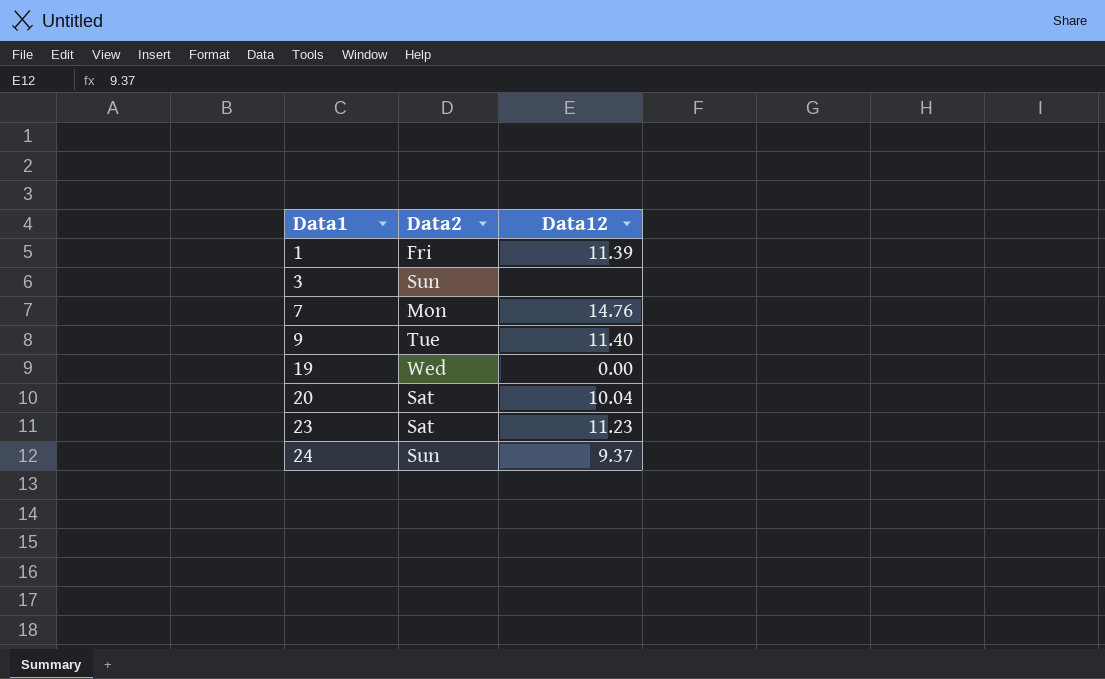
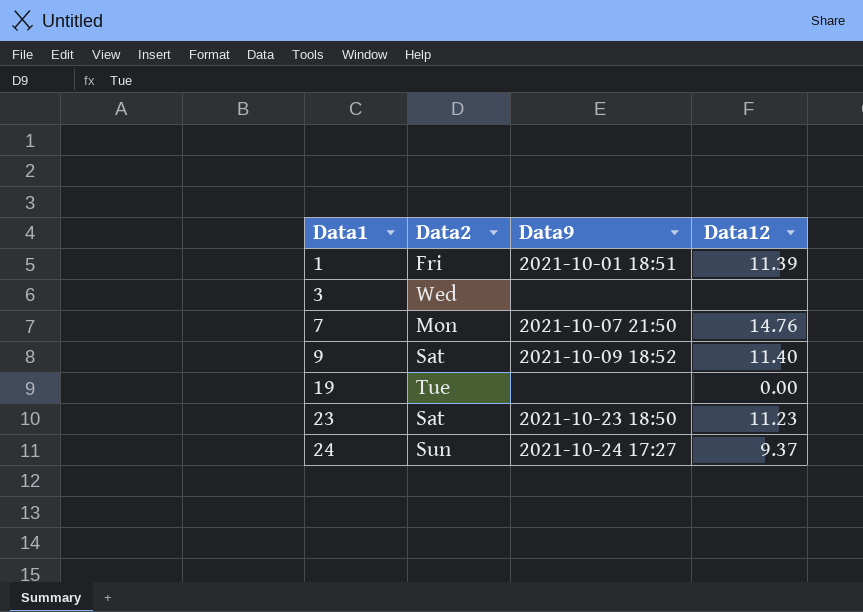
column Data9 | position: none -> 3
row 20: Sat | 10.04 -> none
3 | Data2: Sun -> Wed
9 | Data2: Tue -> Sat
19 | Data2: Wed -> Tue

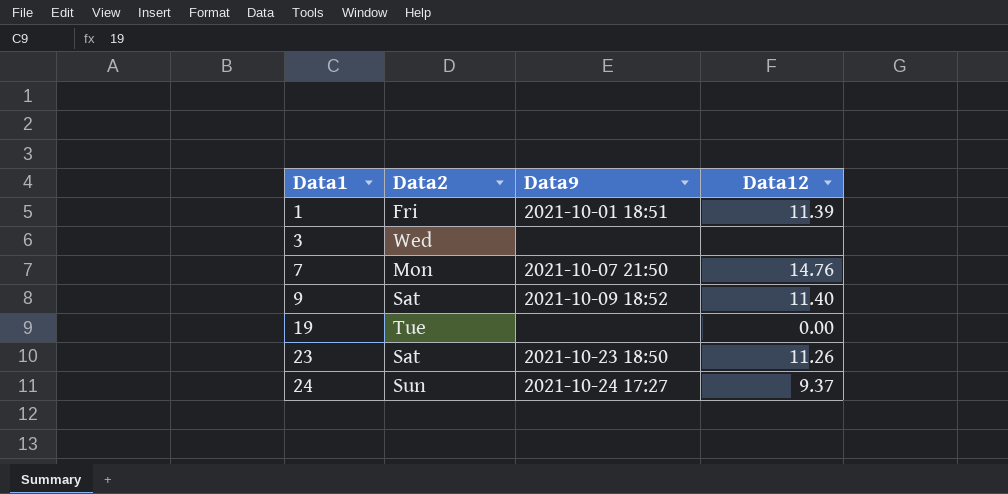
23 | Data12: 11.23 -> 11.26

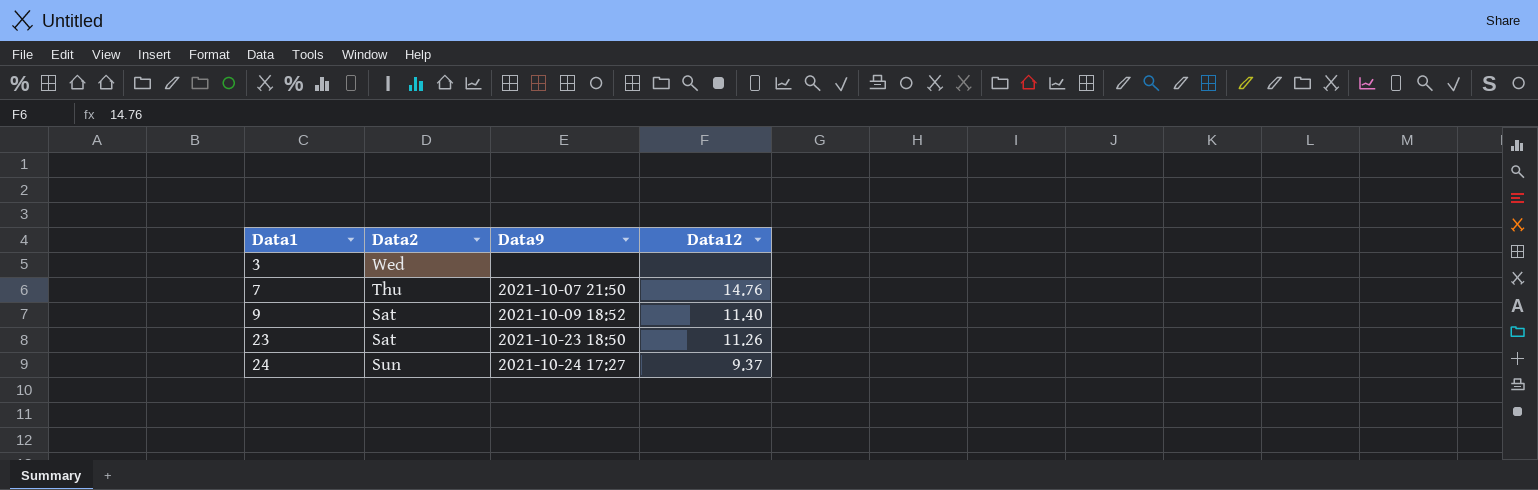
row 1: Fri | 2021-10-01 18:51 | 11.39 -> none
row 19: Tue | none | 0.00 -> none
7 | Data2: Mon -> Thu

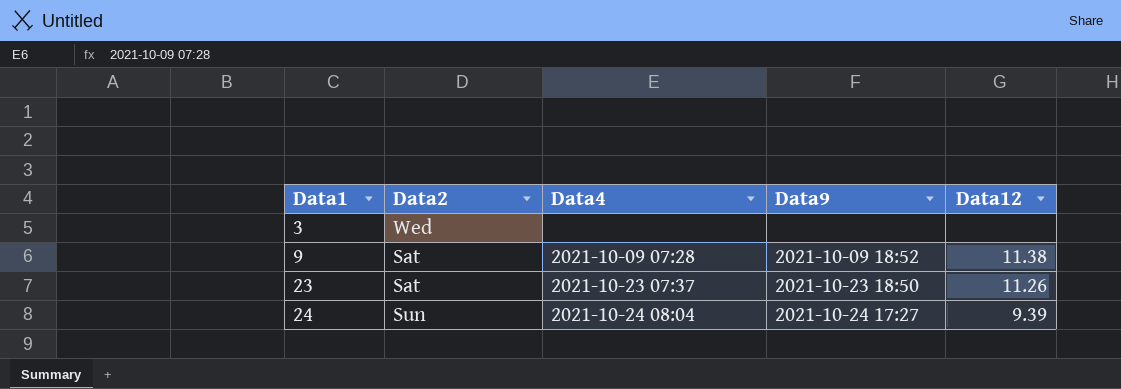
column Data4 | position: none -> 3
row 7: Thu | 2021-10-07 21:50 | 14.76 -> none
9 | Data12: 11.40 -> 11.38
24 | Data12: 9.37 -> 9.39

